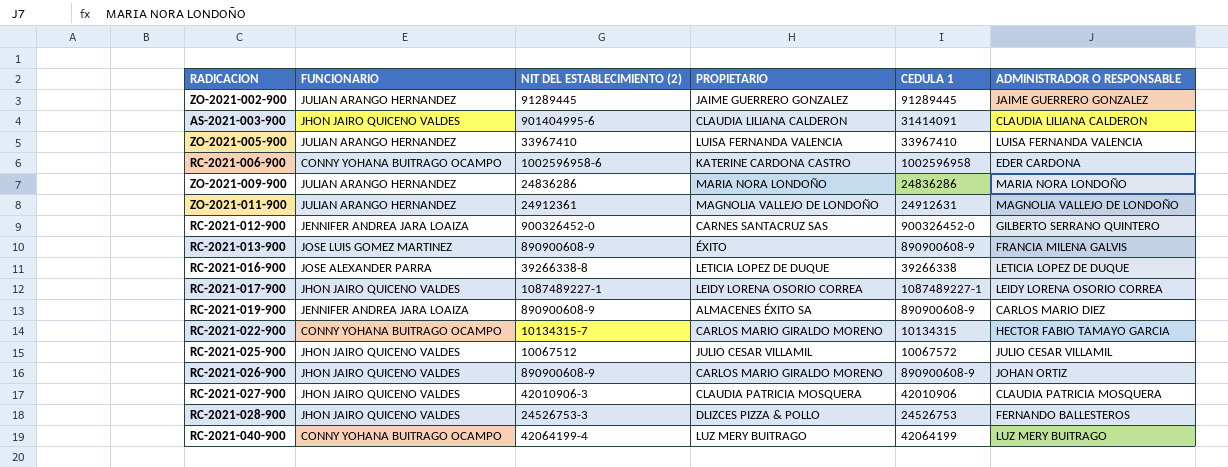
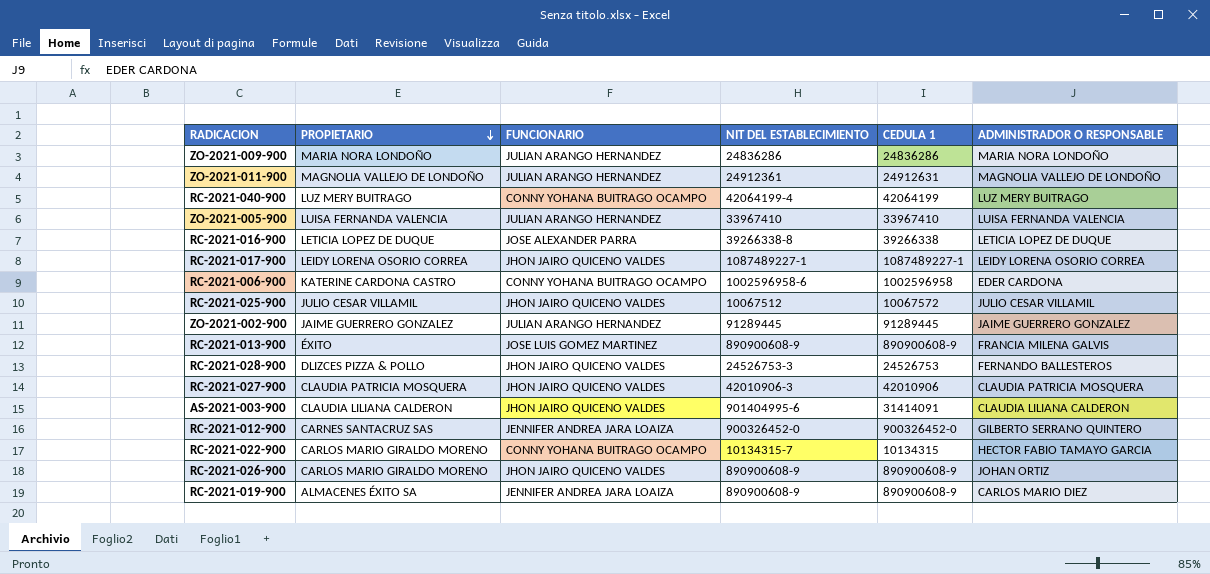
row order: none -> PROPIETARIO descending
column PROPIETARIO | position: 4 -> 2
column name: NIT DEL ESTABLECIMIENTO (2) -> NIT DEL ESTABLECIMIENTO

